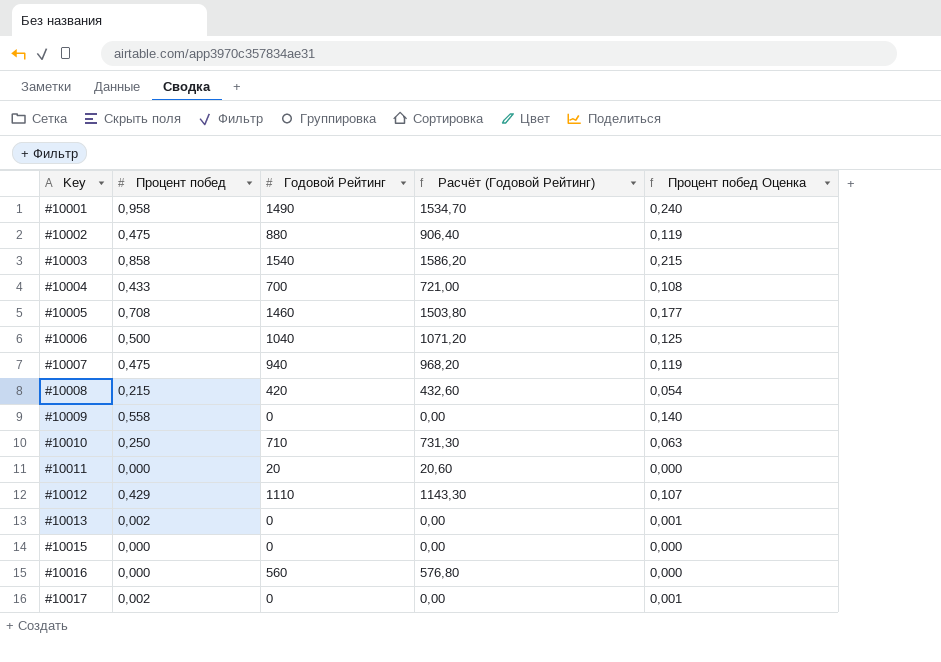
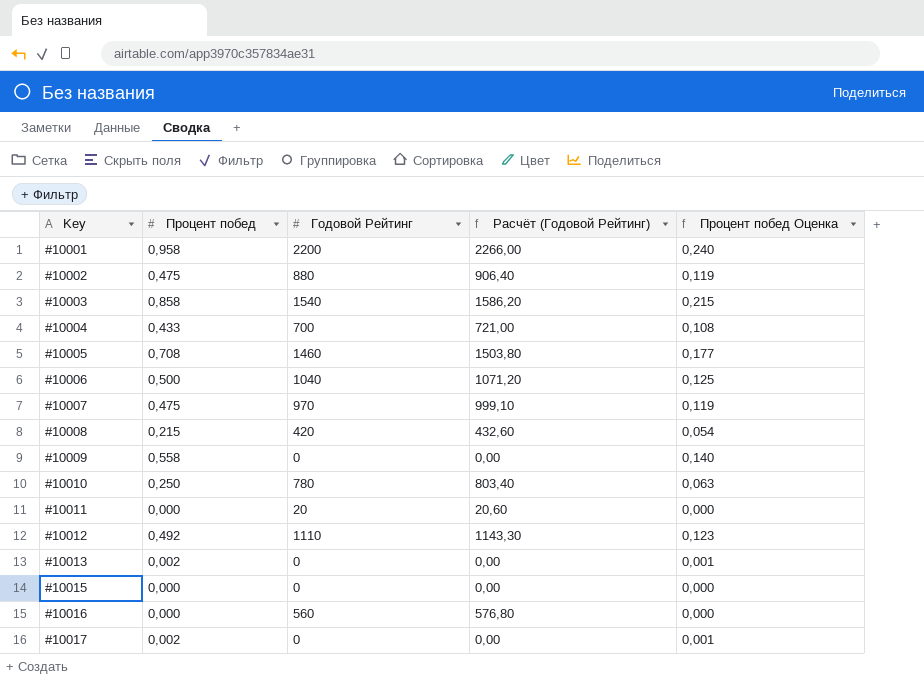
#10001 | Годовой Рейтинг: 1490 -> 2200
#10001 | Расчёт (Годовой Рейтинг): 1534,70 -> 2266,00
#10007 | Годовой Рейтинг: 940 -> 970
#10007 | Расчёт (Годовой Рейтинг): 968,20 -> 999,10
#10010 | Годовой Рейтинг: 710 -> 780
#10010 | Расчёт (Годовой Рейтинг): 731,30 -> 803,40
#10012 | Процент побед: 0,429 -> 0,492
#10012 | Процент побед Оценка: 0,107 -> 0,123

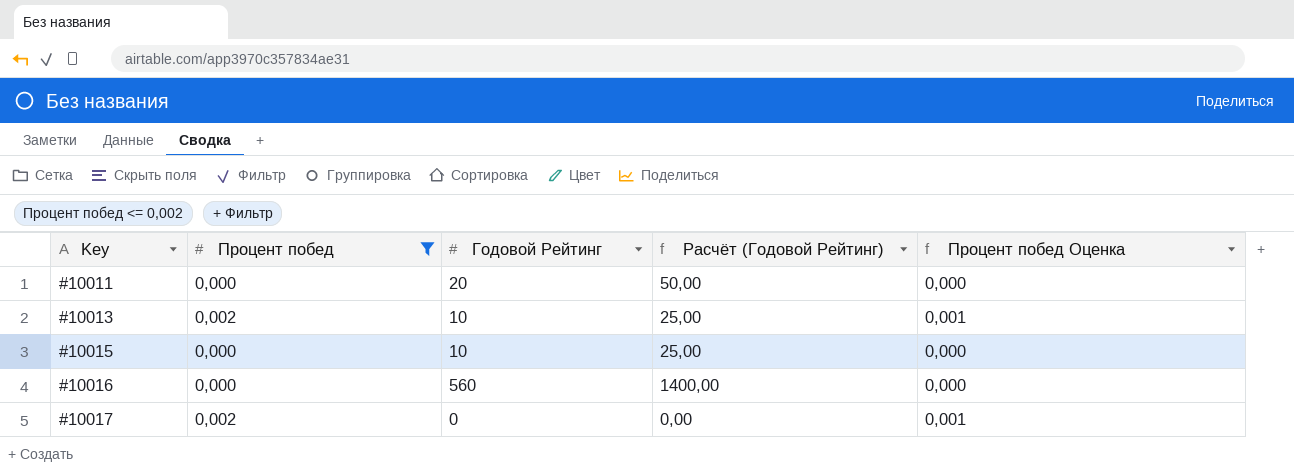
filter: none -> Процент побед <= 0,002
column Расчёт (Годовой Рейтинг) | formula: [Годовой Рейтинг] * 1,03 -> [Годовой Рейтинг] * 2,5
#10013 | Годовой Рейтинг: 0 -> 10
#10015 | Годовой Рейтинг: 0 -> 10

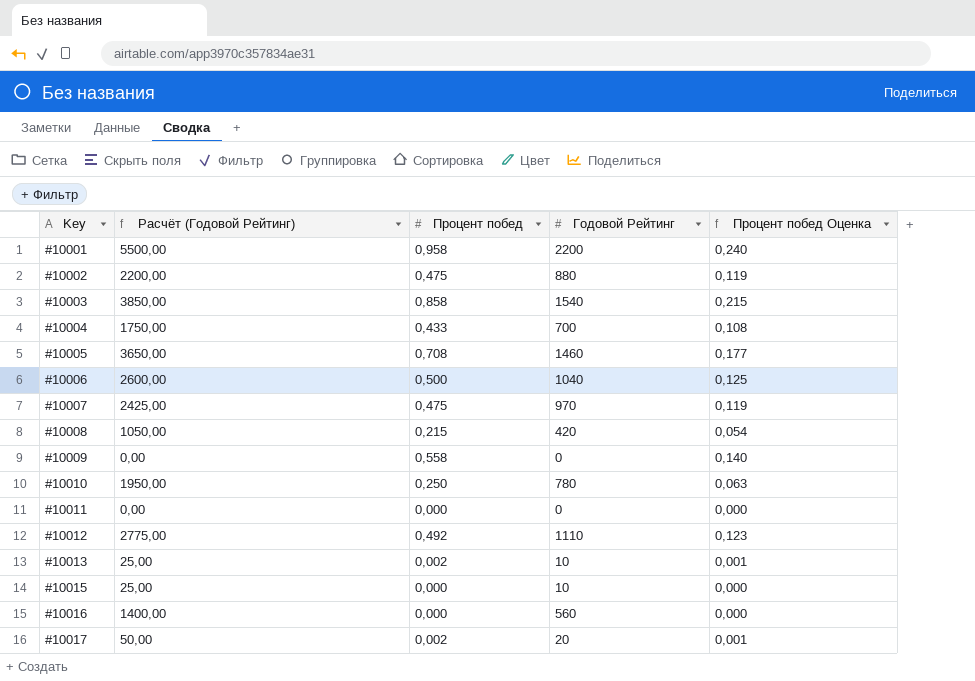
filter: Процент побед <= 0,002 -> none
column Расчёт (Годовой Рейтинг) | position: 4 -> 2
#10011 | Расчёт (Годовой Рейтинг): 50,00 -> 0,00
#10011 | Годовой Рейтинг: 20 -> 0
#10017 | Расчёт (Годовой Рейтинг): 0,00 -> 50,00
#10017 | Годовой Рейтинг: 0 -> 20

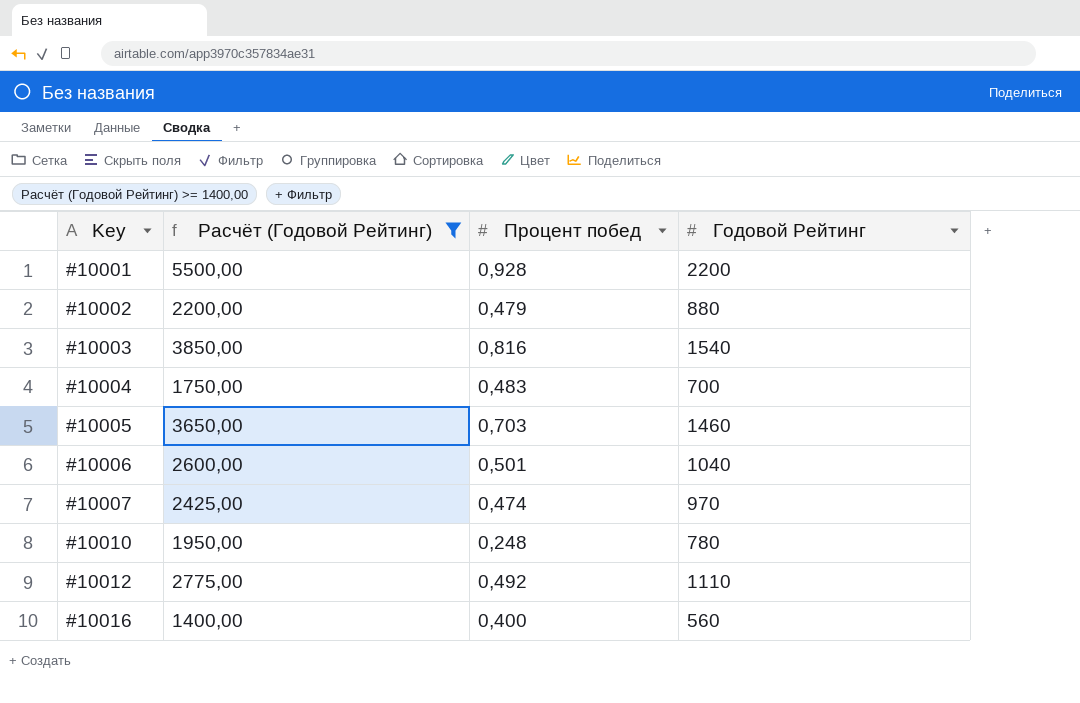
filter: none -> Расчёт (Годовой Рейтинг) >= 1400,00
column Процент побед Оценка | formula: [Процент побед] * 0,25 -> none
#10001 | Процент побед: 0,958 -> 0,928
#10002 | Процент побед: 0,475 -> 0,479
#10003 | Процент побед: 0,858 -> 0,816
#10004 | Процент побед: 0,433 -> 0,483
#10005 | Процент побед: 0,708 -> 0,703
#10006 | Процент побед: 0,500 -> 0,501
#10007 | Процент побед: 0,475 -> 0,474
#10010 | Процент побед: 0,250 -> 0,248
#10016 | Процент побед: 0,000 -> 0,400

